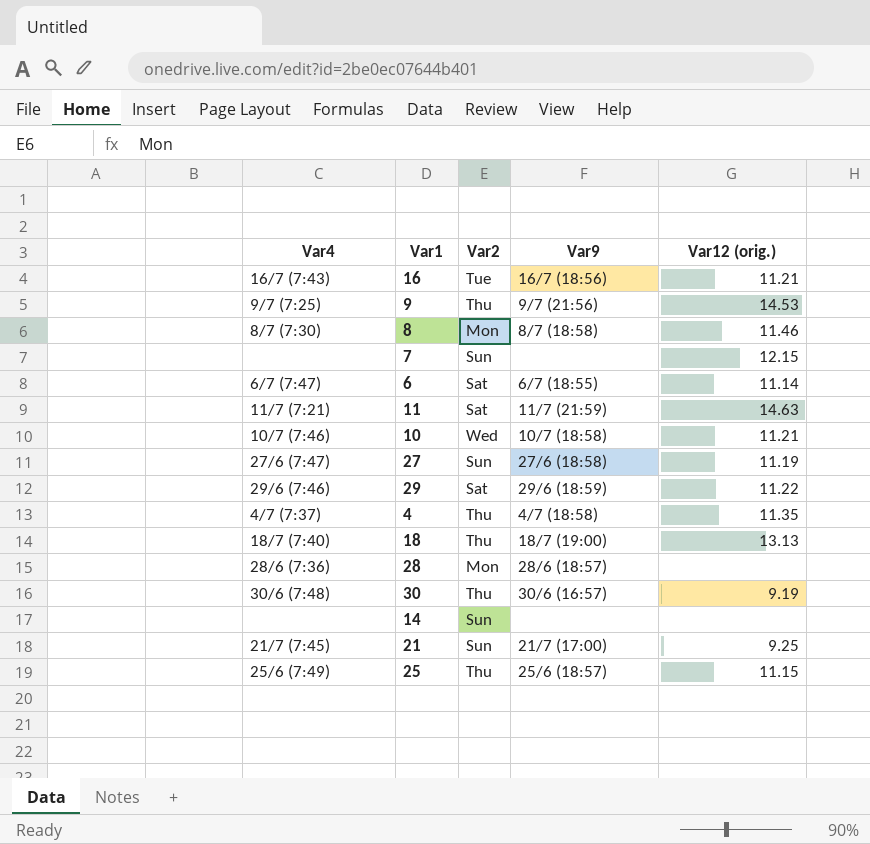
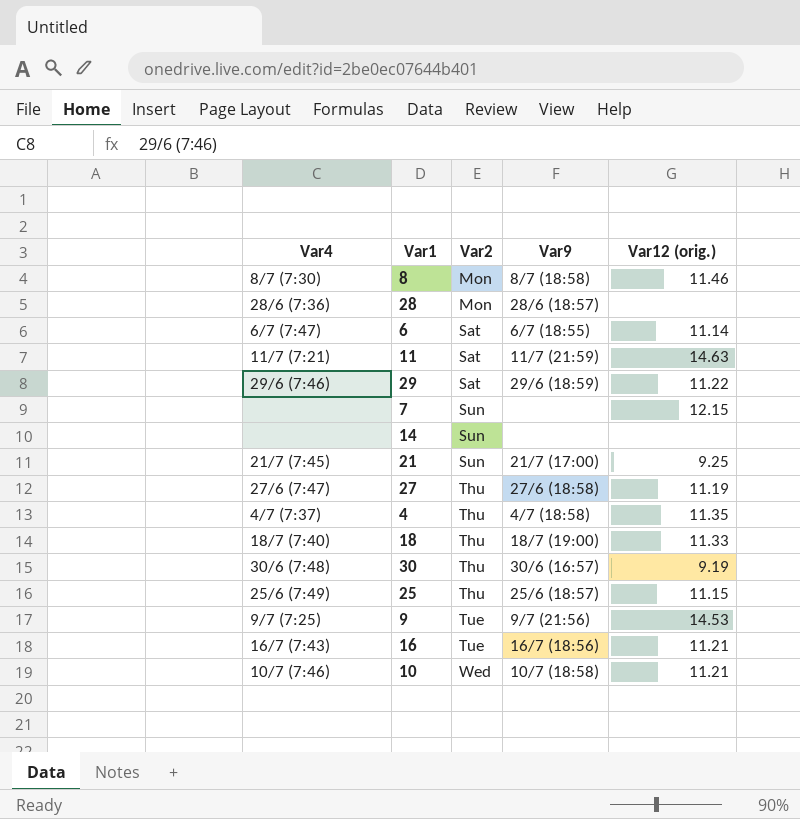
row order: none -> Var2 ascending
27 | Var2: Sun -> Thu
18 | Var12 (orig.): 13.13 -> 11.33
9 | Var2: Thu -> Tue

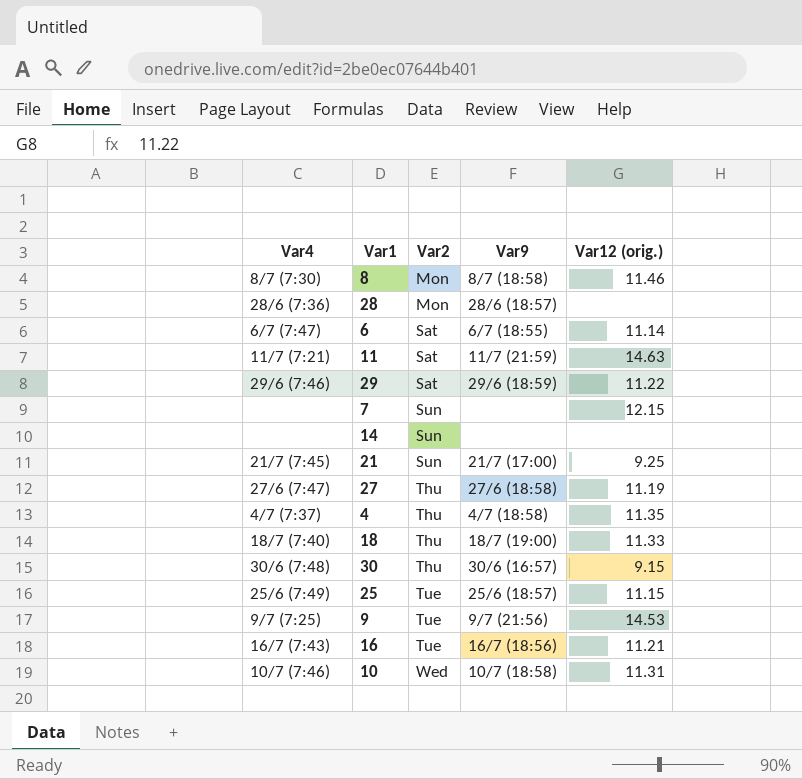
30 | Var12 (orig.): 9.19 -> 9.15
25 | Var2: Thu -> Tue
10 | Var12 (orig.): 11.21 -> 11.31

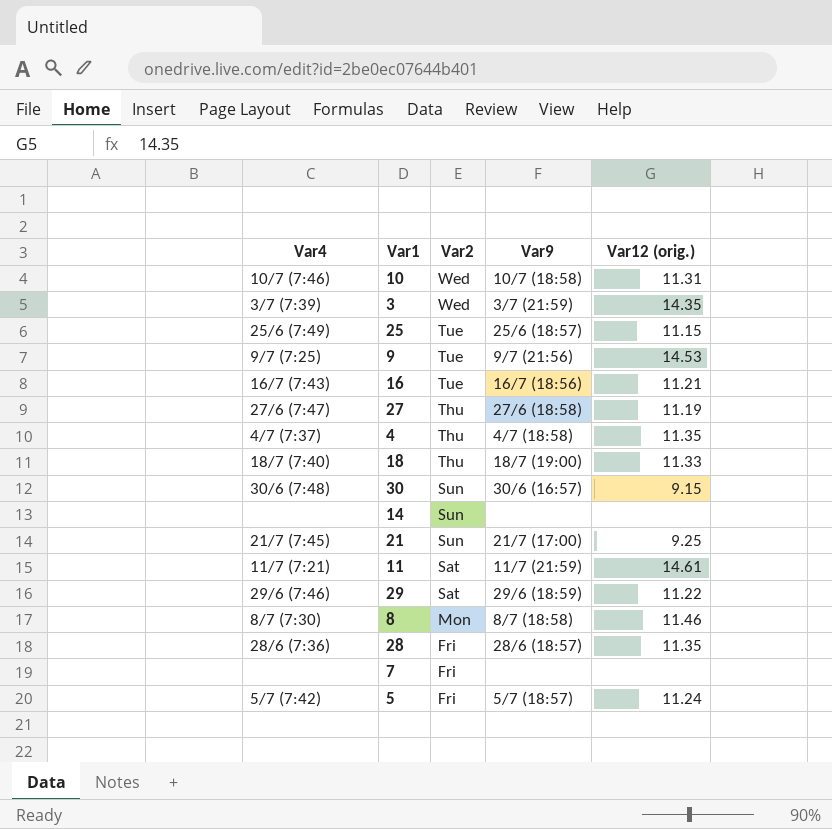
row order: Var2 ascending -> Var2 descending
row 6: 6/7 (7:47) | Sat | 6/7 (18:55) | 11.14 -> none
row 3: none -> 3/7 (7:39) | Wed | 3/7 (21:59) | 14.35
30 | Var2: Thu -> Sun
11 | Var12 (orig.): 14.63 -> 14.61
28 | Var2: Mon -> Fri
28 | Var12 (orig.): none -> 11.35
7 | Var2: Sun -> Fri
7 | Var12 (orig.): 12.15 -> none
row 5: none -> 5/7 (7:42) | Fri | 5/7 (18:57) | 11.24

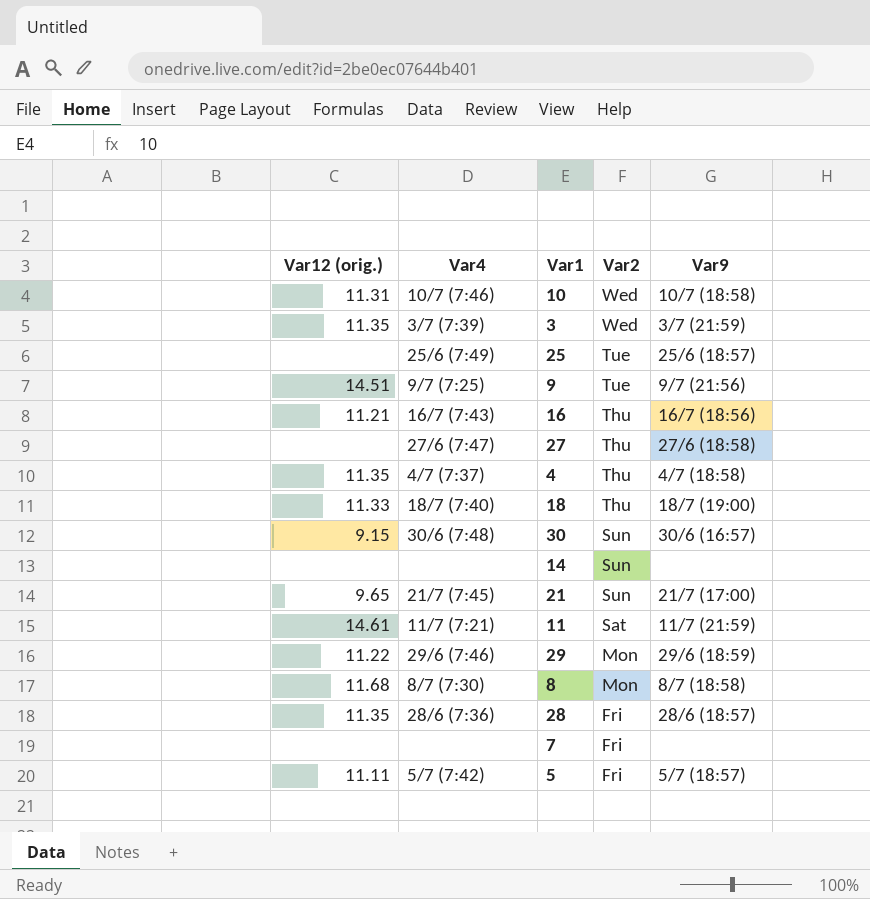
column Var12 (orig.) | position: 5 -> 1
3 | Var12 (orig.): 14.35 -> 11.35
25 | Var12 (orig.): 11.15 -> none
9 | Var12 (orig.): 14.53 -> 14.51
16 | Var2: Tue -> Thu
27 | Var12 (orig.): 11.19 -> none
21 | Var12 (orig.): 9.25 -> 9.65
29 | Var2: Sat -> Mon
8 | Var12 (orig.): 11.46 -> 11.68
5 | Var12 (orig.): 11.24 -> 11.11

